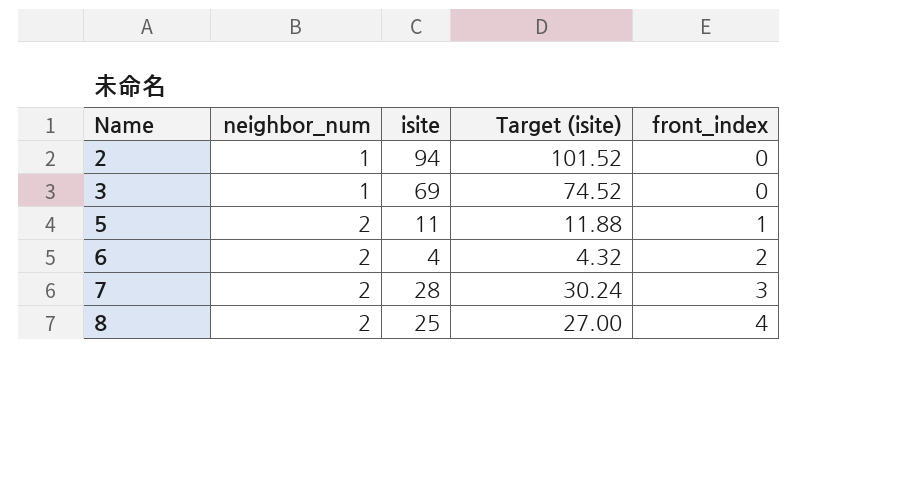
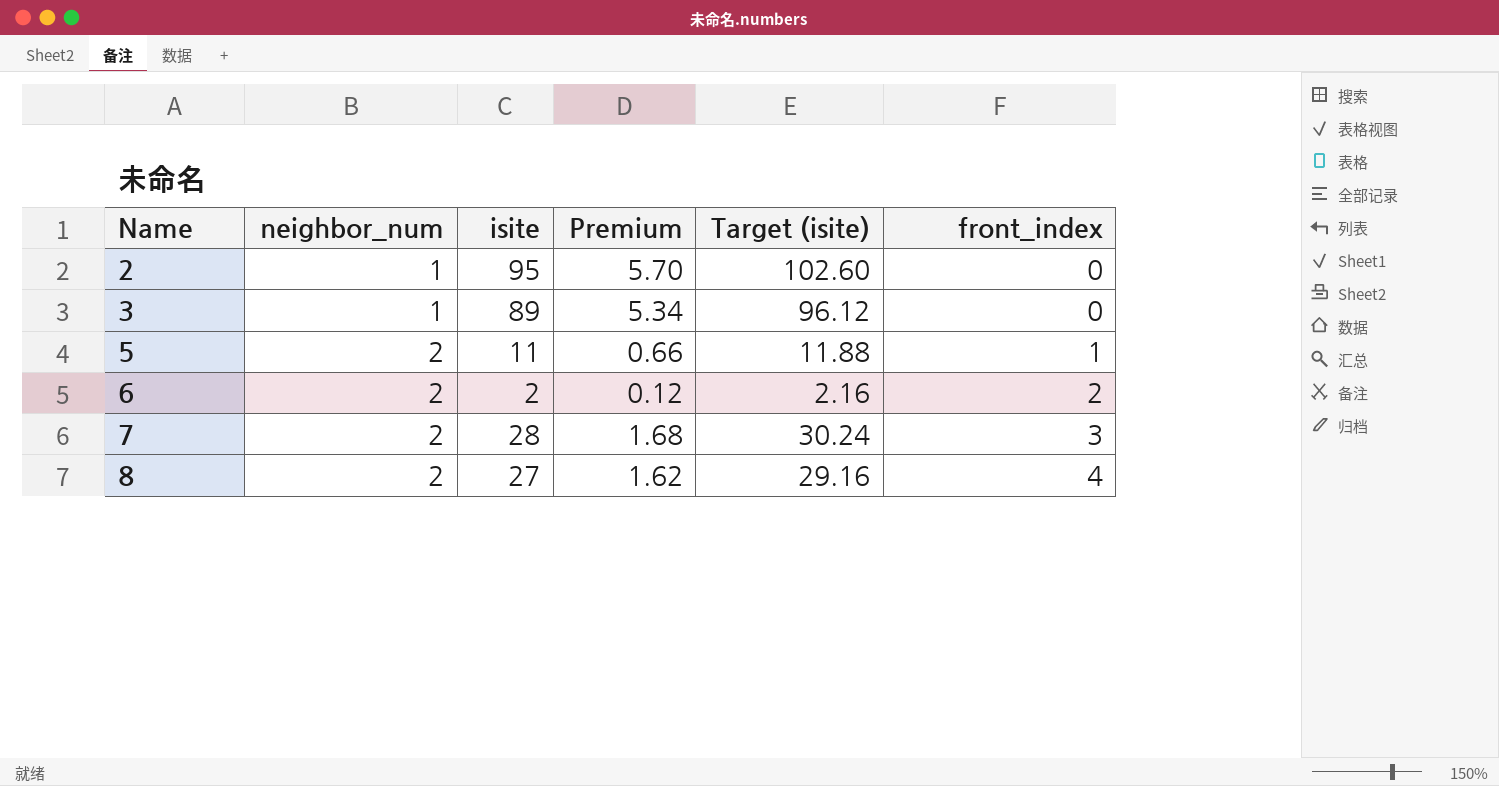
column Premium | formula: none -> [isite] * 0.06
2 | isite: 94 -> 95
2 | Target (isite): 101.52 -> 102.60
3 | isite: 69 -> 89
3 | Target (isite): 74.52 -> 96.12
6 | isite: 4 -> 2
6 | Target (isite): 4.32 -> 2.16
8 | isite: 25 -> 27
8 | Target (isite): 27.00 -> 29.16

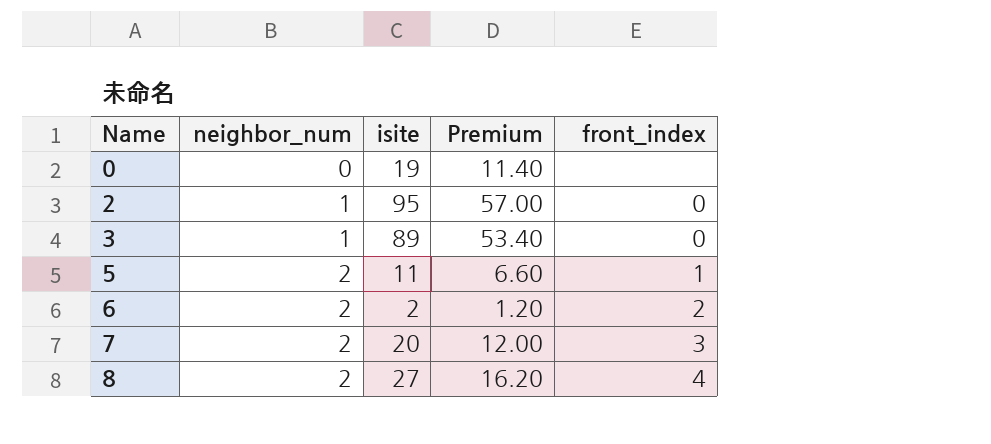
column Target (isite) | formula: [isite] * 1.08 -> none
column Premium | formula: [isite] * 0.06 -> [isite] * 0.6
row 0: none -> 0 | 19 | 11.40 | none
7 | isite: 28 -> 20

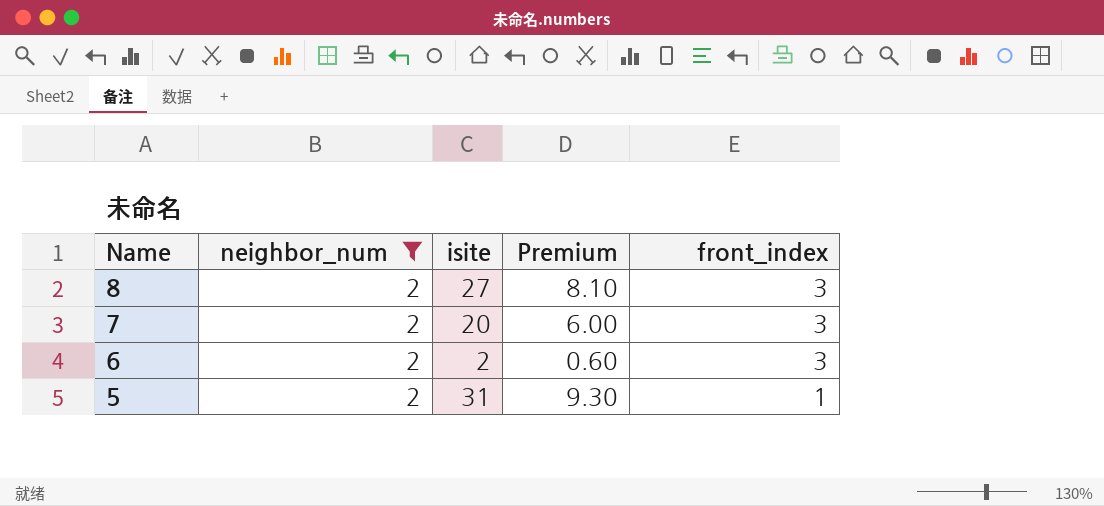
filter: none -> neighbor_num = 2
row order: Name ascending -> Name descending
column Premium | formula: [isite] * 0.6 -> [isite] * 0.3
8 | front_index: 4 -> 3
6 | front_index: 2 -> 3
5 | isite: 11 -> 31

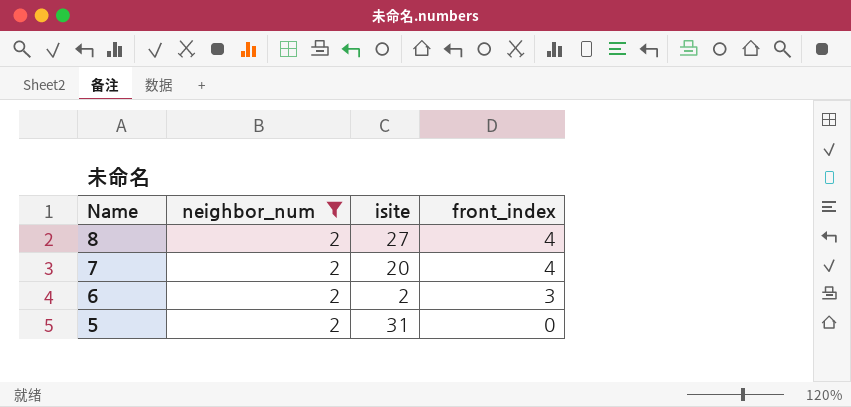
column Premium | formula: [isite] * 0.3 -> none
8 | front_index: 3 -> 4
7 | front_index: 3 -> 4
5 | front_index: 1 -> 0

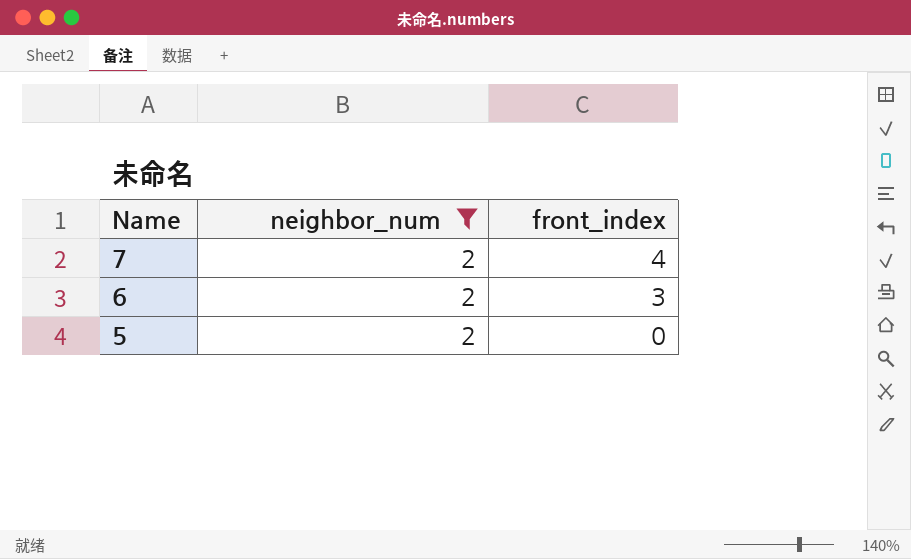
column isite | position: 3 -> none
row 8: 2 | 27 | 4 -> none

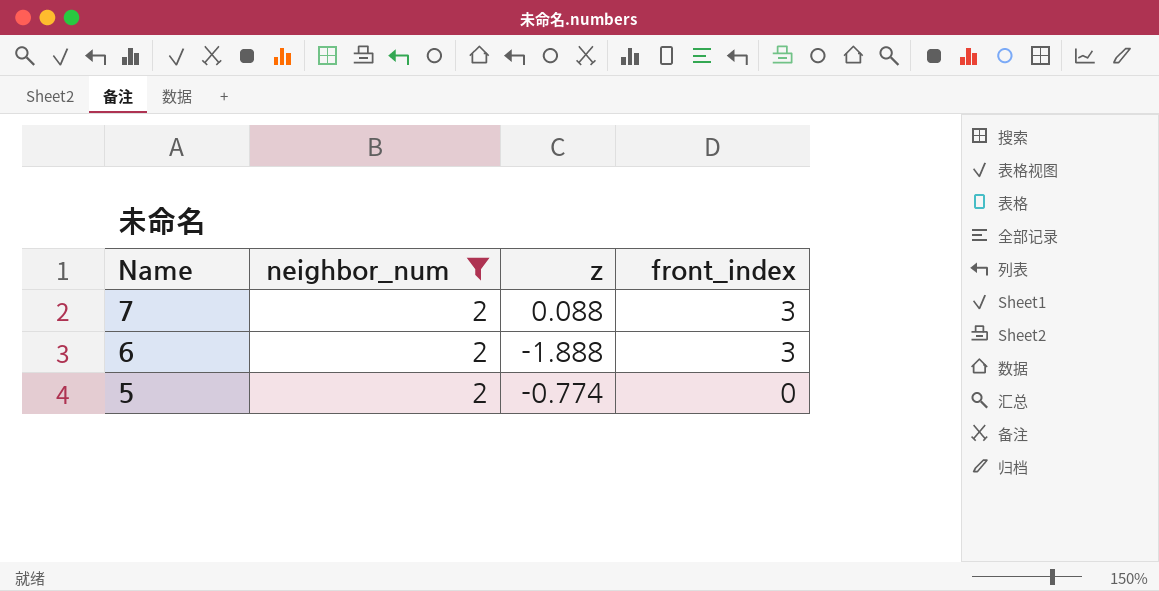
column z | position: none -> 3
7 | front_index: 4 -> 3

